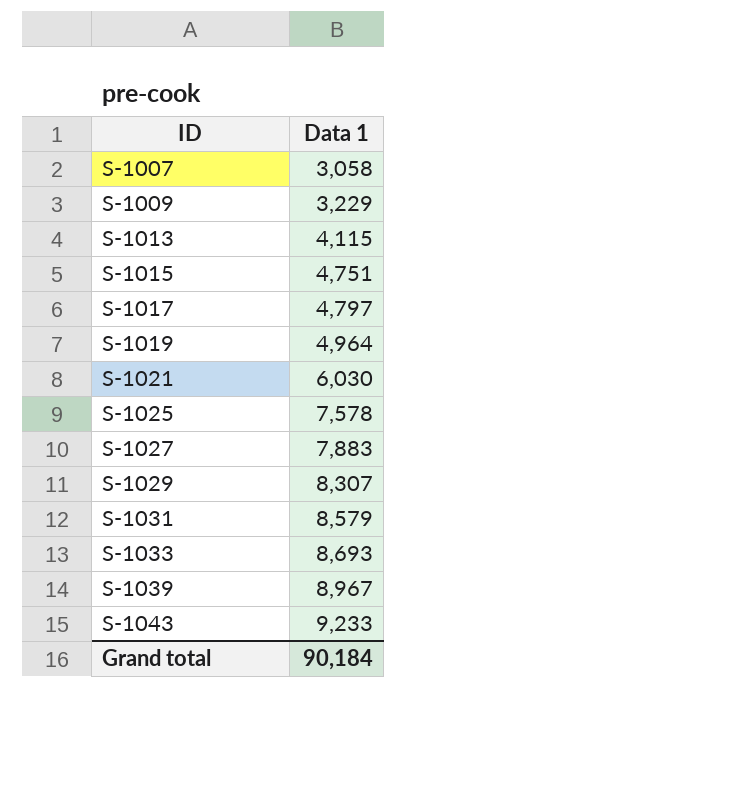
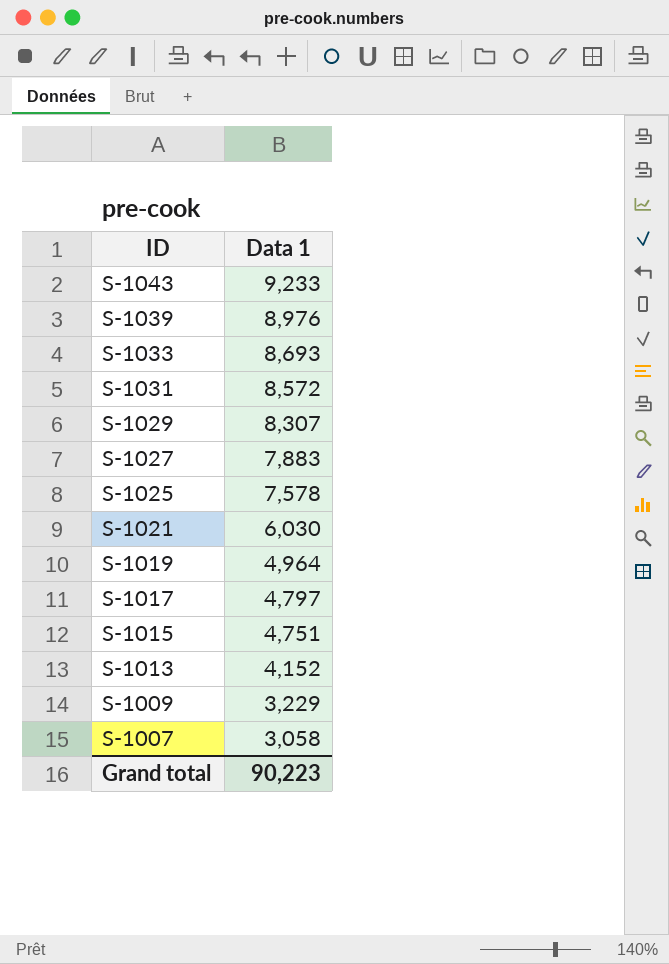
row order: ID ascending -> ID descending
S-1039 | Data 1: 8,967 -> 8,976
S-1031 | Data 1: 8,579 -> 8,572
S-1013 | Data 1: 4,115 -> 4,152
Grand total | Data 1: 90,184 -> 90,223

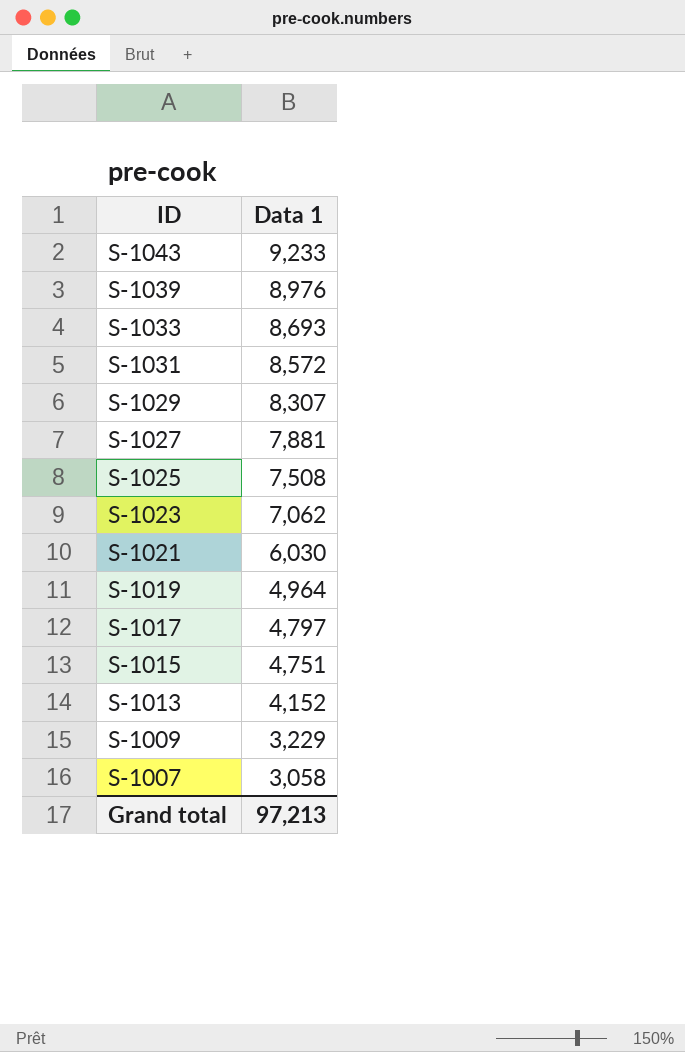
S-1027 | Data 1: 7,883 -> 7,881
S-1025 | Data 1: 7,578 -> 7,508
row S-1023: none -> 7,062
Grand total | Data 1: 90,223 -> 97,213

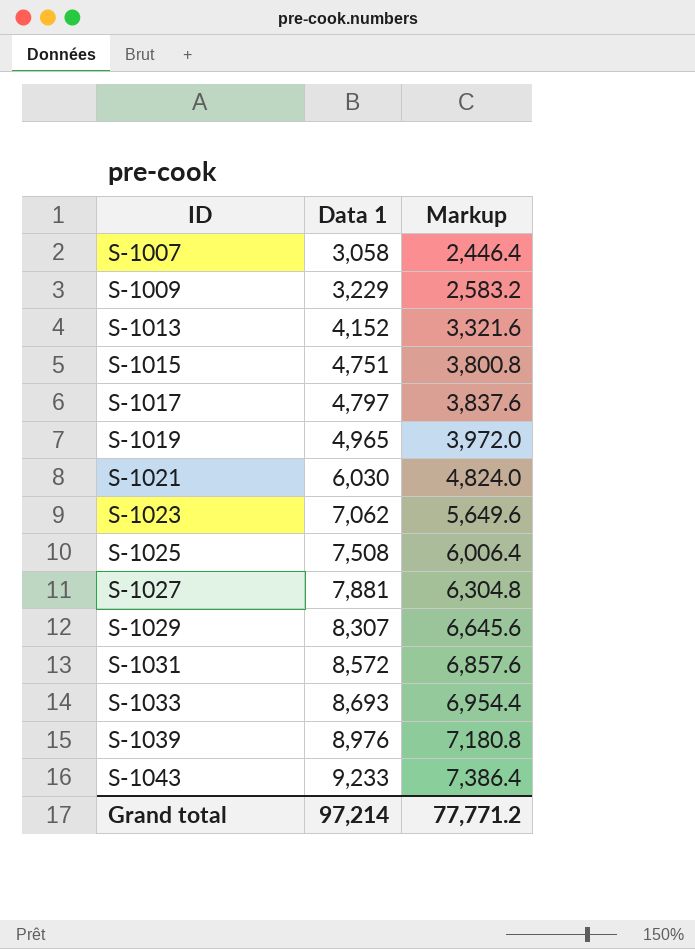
row order: ID descending -> ID ascending
column Markup | formula: none -> [Data 1] * 0.8
S-1019 | Data 1: 4,964 -> 4,965
Grand total | Data 1: 97,213 -> 97,214

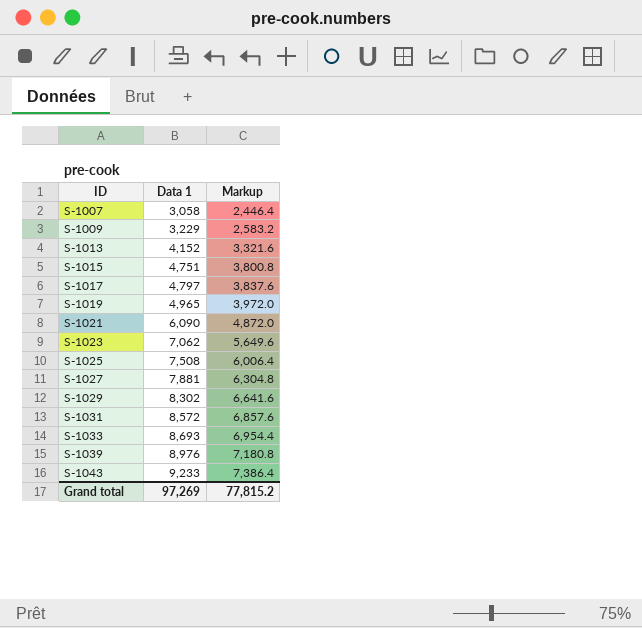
S-1021 | Data 1: 6,030 -> 6,090
S-1021 | Markup: 4,824.0 -> 4,872.0
S-1029 | Data 1: 8,307 -> 8,302
S-1029 | Markup: 6,645.6 -> 6,641.6
Grand total | Data 1: 97,214 -> 97,269
Grand total | Markup: 77,771.2 -> 77,815.2

